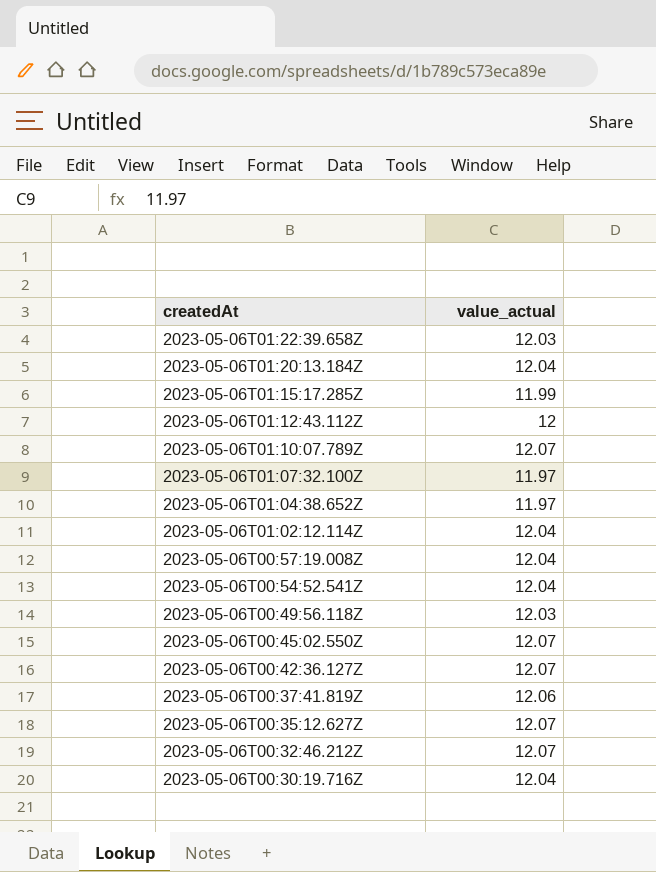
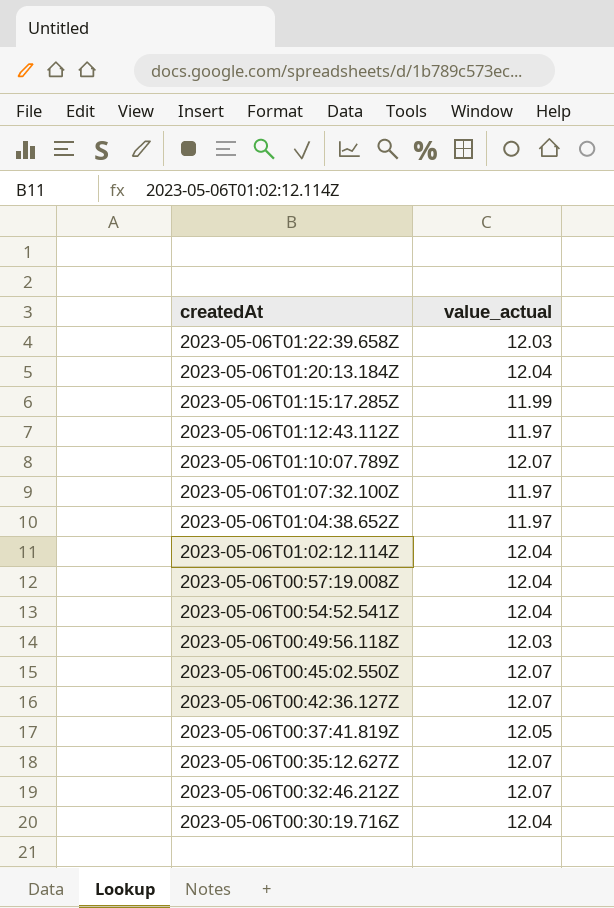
2023-05-06T01:12:43.112Z | value_actual: 12 -> 11.97
2023-05-06T00:37:41.819Z | value_actual: 12.06 -> 12.05

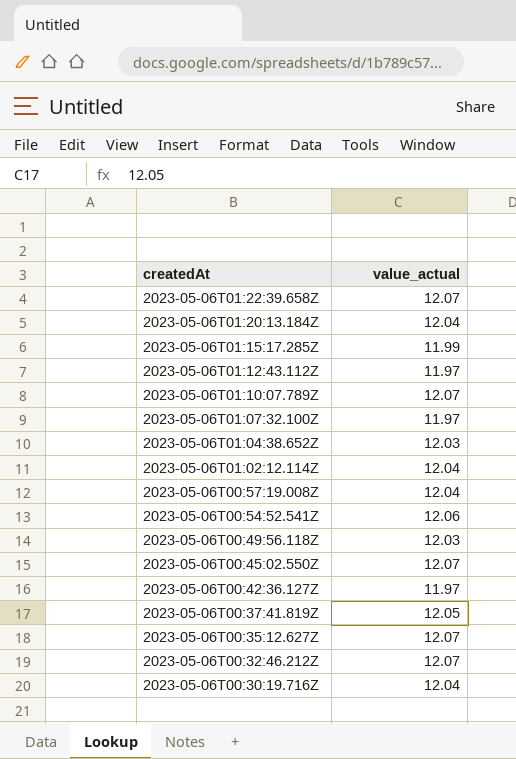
2023-05-06T01:22:39.658Z | value_actual: 12.03 -> 12.07
2023-05-06T01:04:38.652Z | value_actual: 11.97 -> 12.03
2023-05-06T00:54:52.541Z | value_actual: 12.04 -> 12.06
2023-05-06T00:42:36.127Z | value_actual: 12.07 -> 11.97

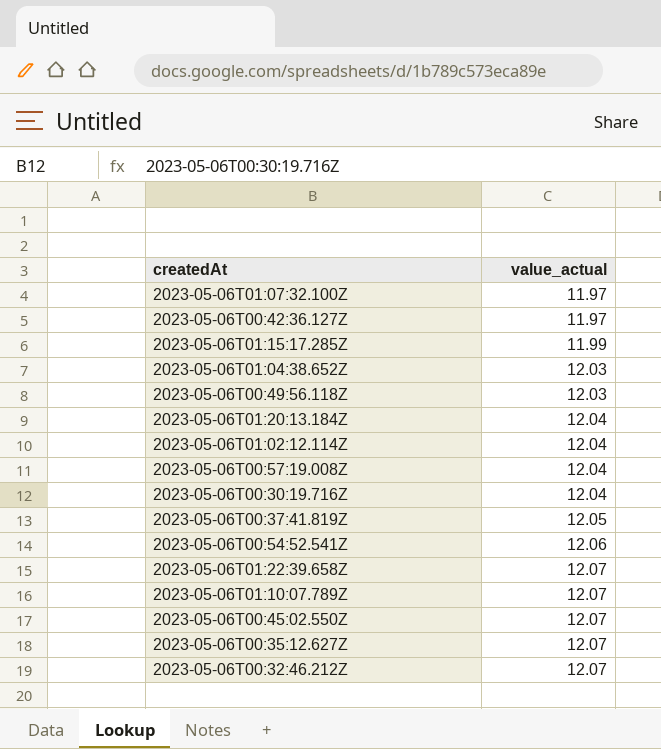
row order: createdAt descending -> value_actual ascending
row 2023-05-06T01:12:43.112Z: 11.97 -> none

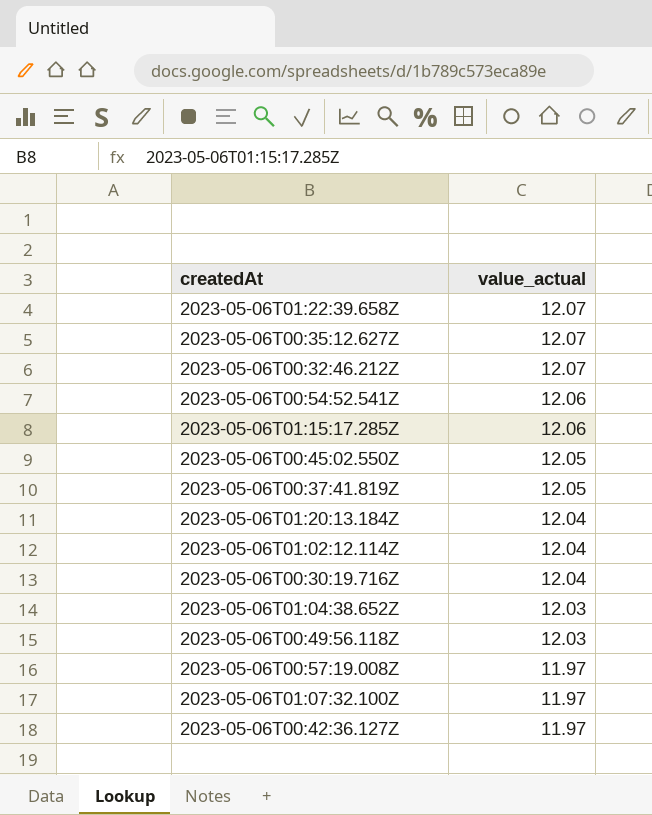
row order: value_actual ascending -> value_actual descending
row 2023-05-06T01:10:07.789Z: 12.07 -> none
2023-05-06T01:15:17.285Z | value_actual: 11.99 -> 12.06
2023-05-06T00:45:02.550Z | value_actual: 12.07 -> 12.05
2023-05-06T00:57:19.008Z | value_actual: 12.04 -> 11.97

